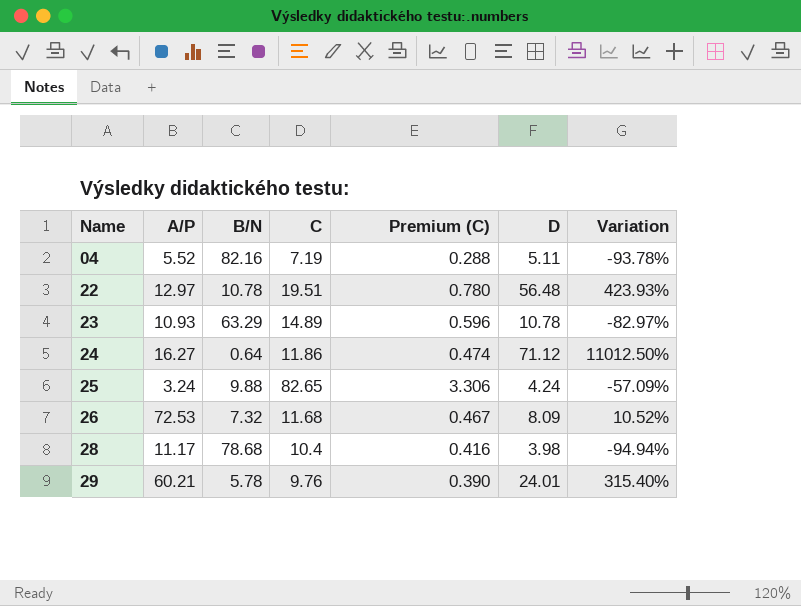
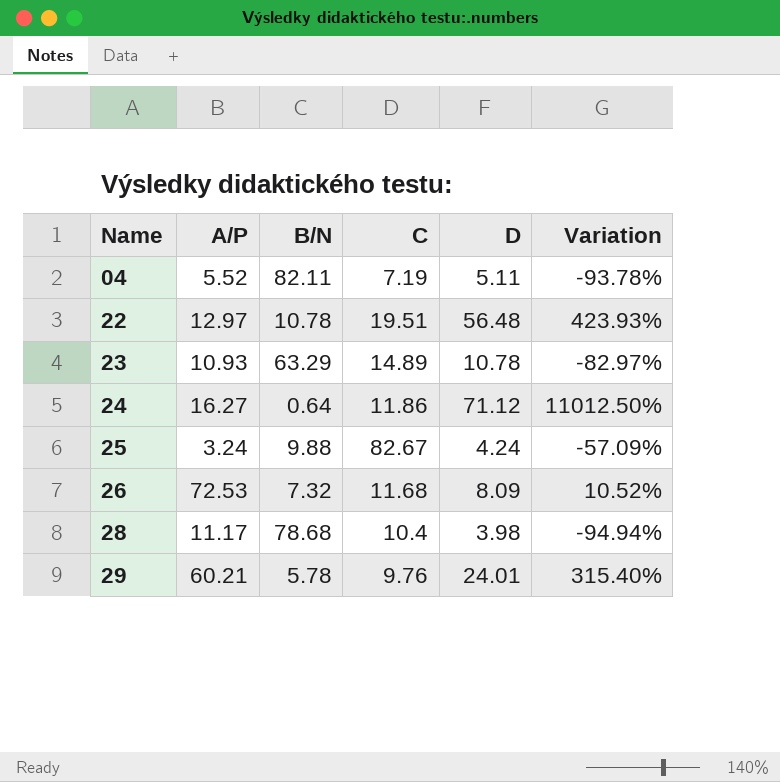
column Premium (C) | formula: [C] * 0.04 -> none
04 | B/N: 82.16 -> 82.11
25 | C: 82.65 -> 82.67

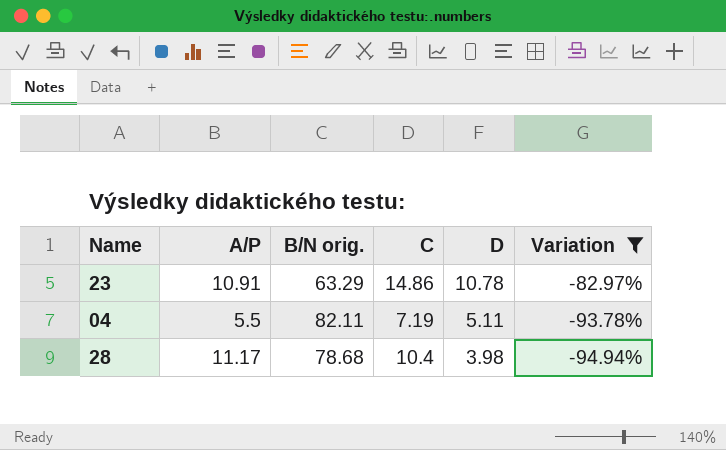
filter: none -> Variation <= -82.97%
row order: Name ascending -> D descending
column name: B/N -> B/N orig.
23 | A/P: 10.93 -> 10.91
23 | C: 14.89 -> 14.86
04 | A/P: 5.52 -> 5.5

